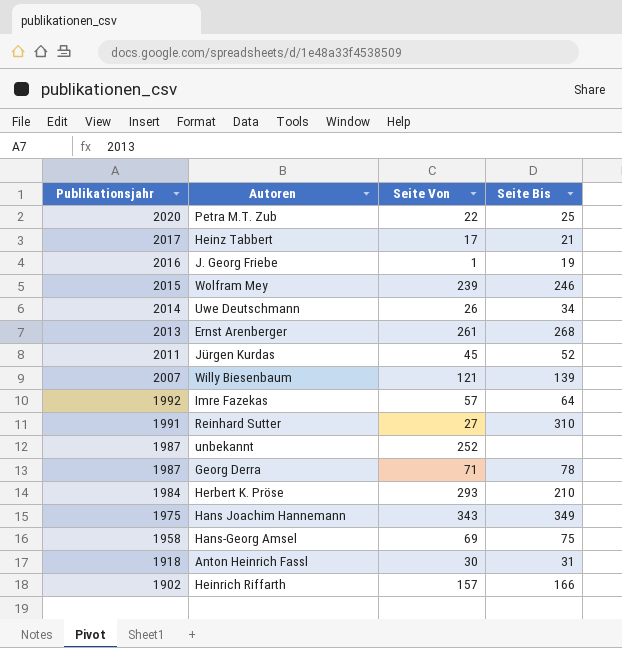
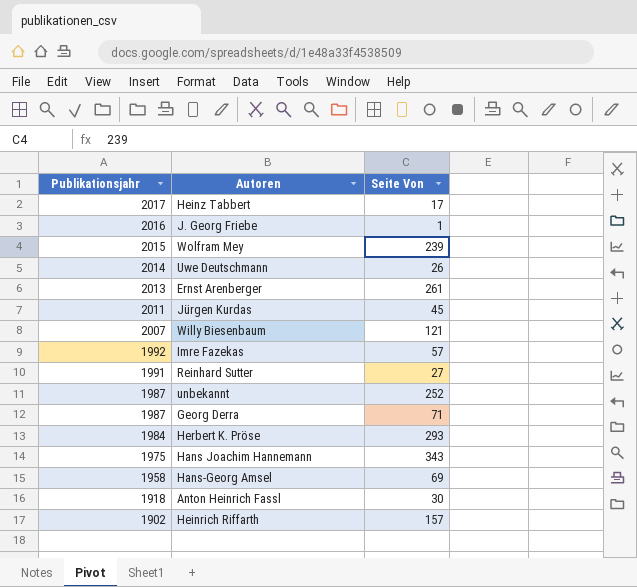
column Seite Bis | position: 4 -> none
row Petra M.T. Zub: 2020 | 22 | 25 -> none

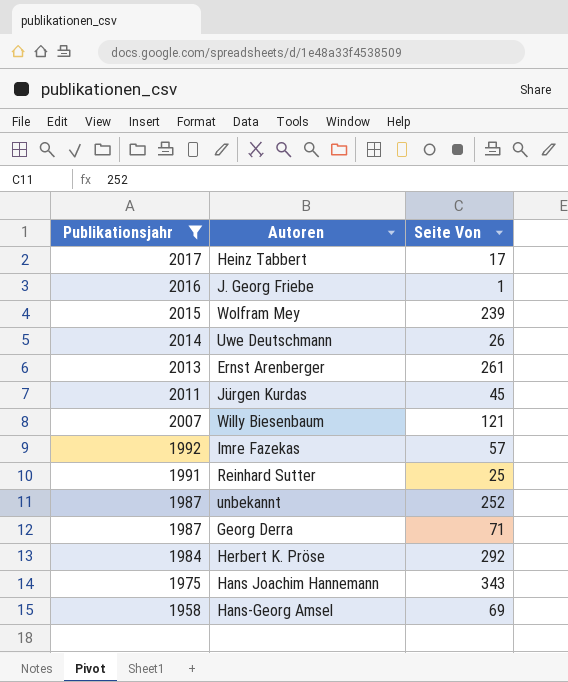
filter: none -> Publikationsjahr >= 1958
Reinhard Sutter | Seite Von: 27 -> 25
Herbert K. Pröse | Seite Von: 293 -> 292

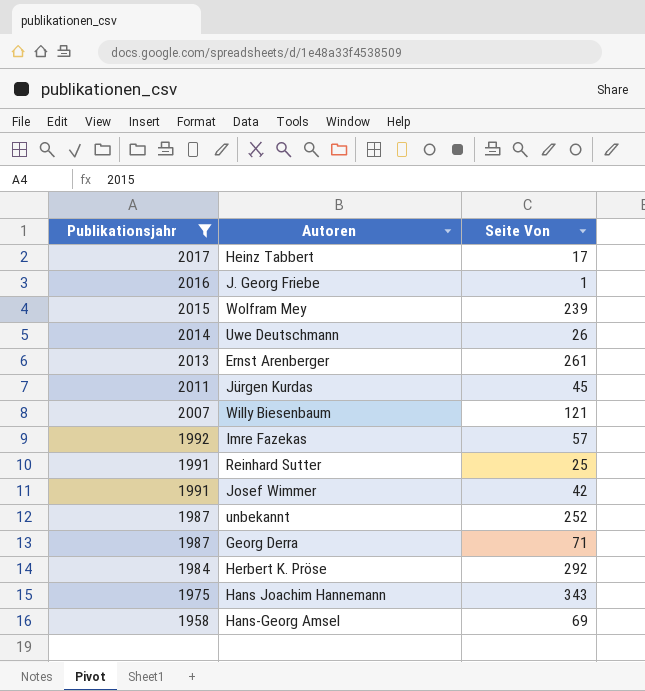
row Josef Wimmer: none -> 1991 | 42

